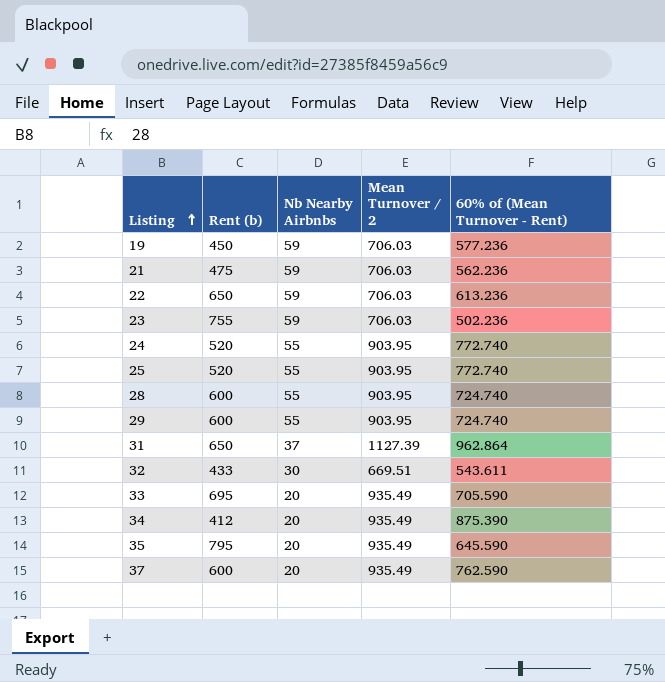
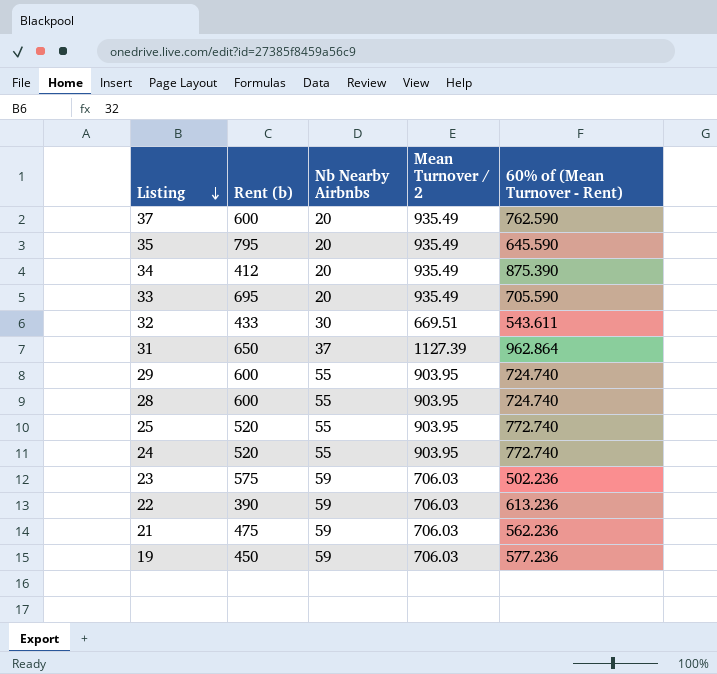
row order: Listing ascending -> Listing descending
23 | Rent (b): 755 -> 575
22 | Rent (b): 650 -> 390

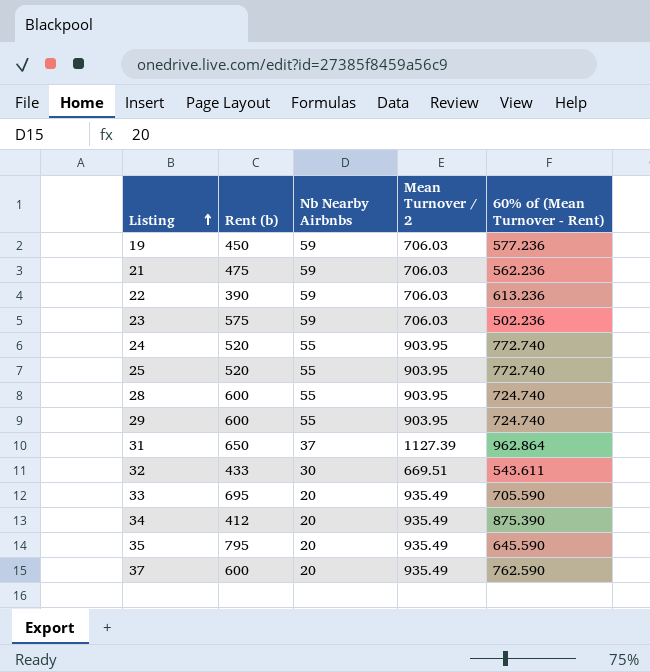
row order: Listing descending -> Listing ascending

